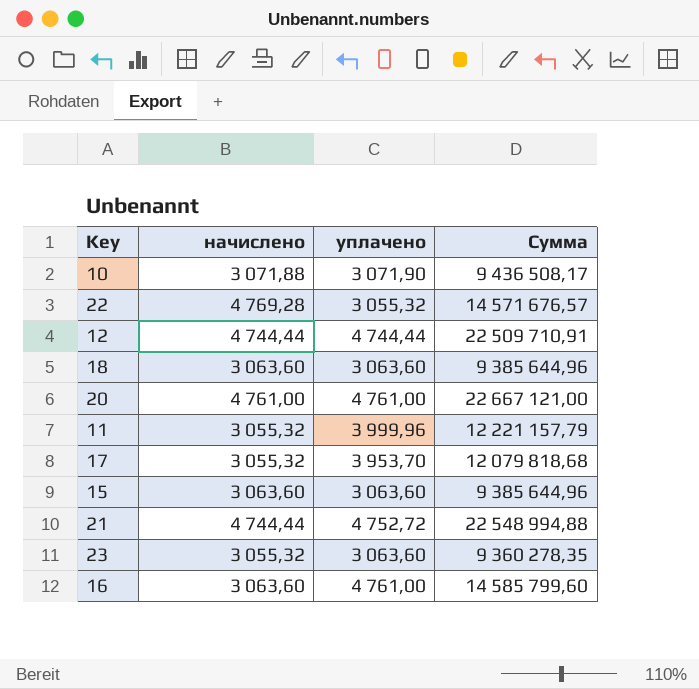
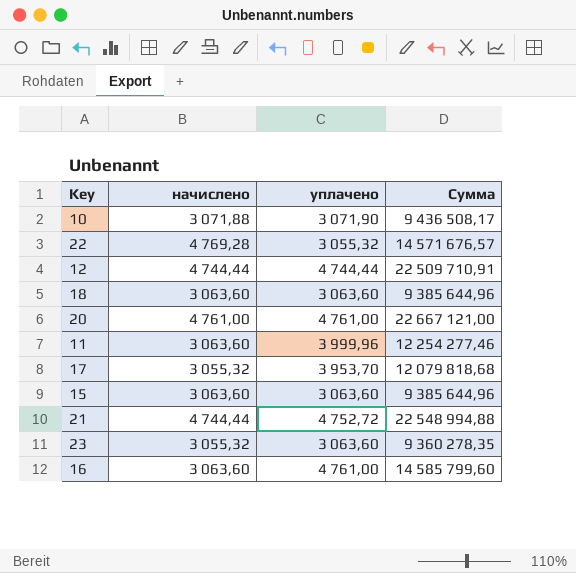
11 | начислено: 3 055,32 -> 3 063,60
11 | Сумма: 12 221 157,79 -> 12 254 277,46

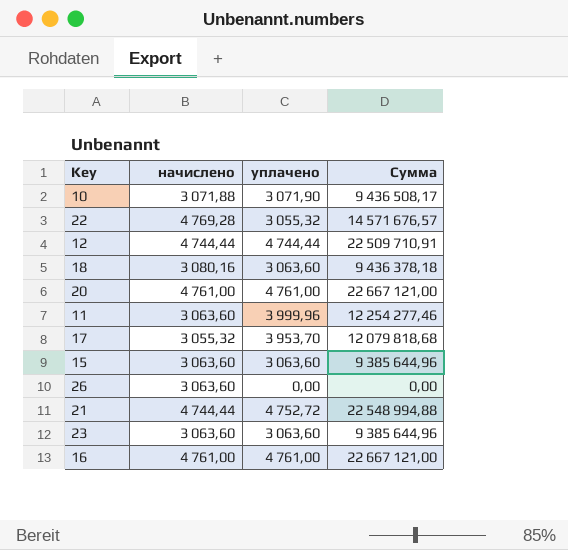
18 | начислено: 3 063,60 -> 3 080,16
18 | Сумма: 9 385 644,96 -> 9 436 378,18
row 26: none -> 3 063,60 | 0,00 | 0,00
23 | начислено: 3 055,32 -> 3 063,60
23 | Сумма: 9 360 278,35 -> 9 385 644,96
16 | начислено: 3 063,60 -> 4 761,00
16 | Сумма: 14 585 799,60 -> 22 667 121,00

